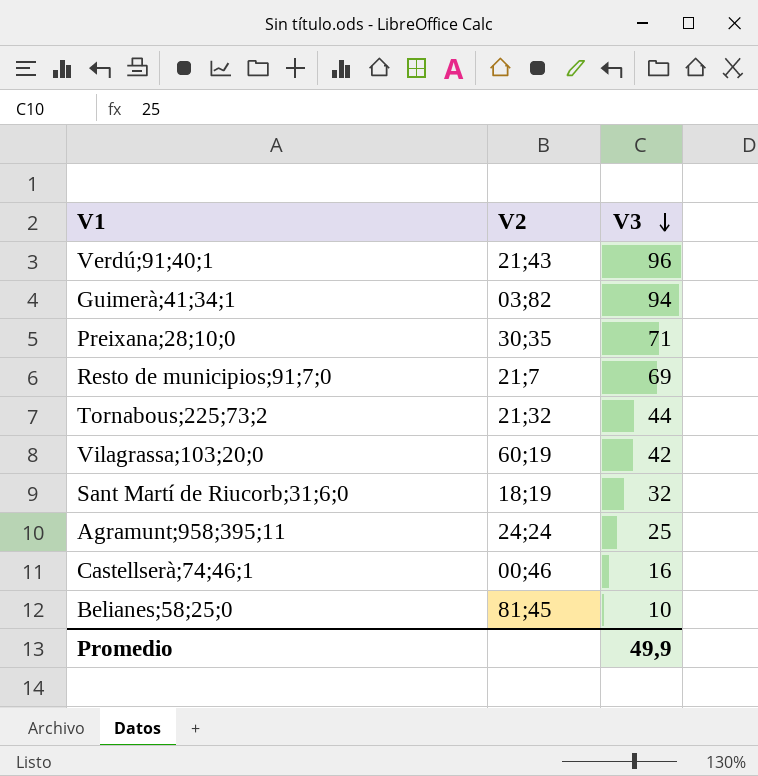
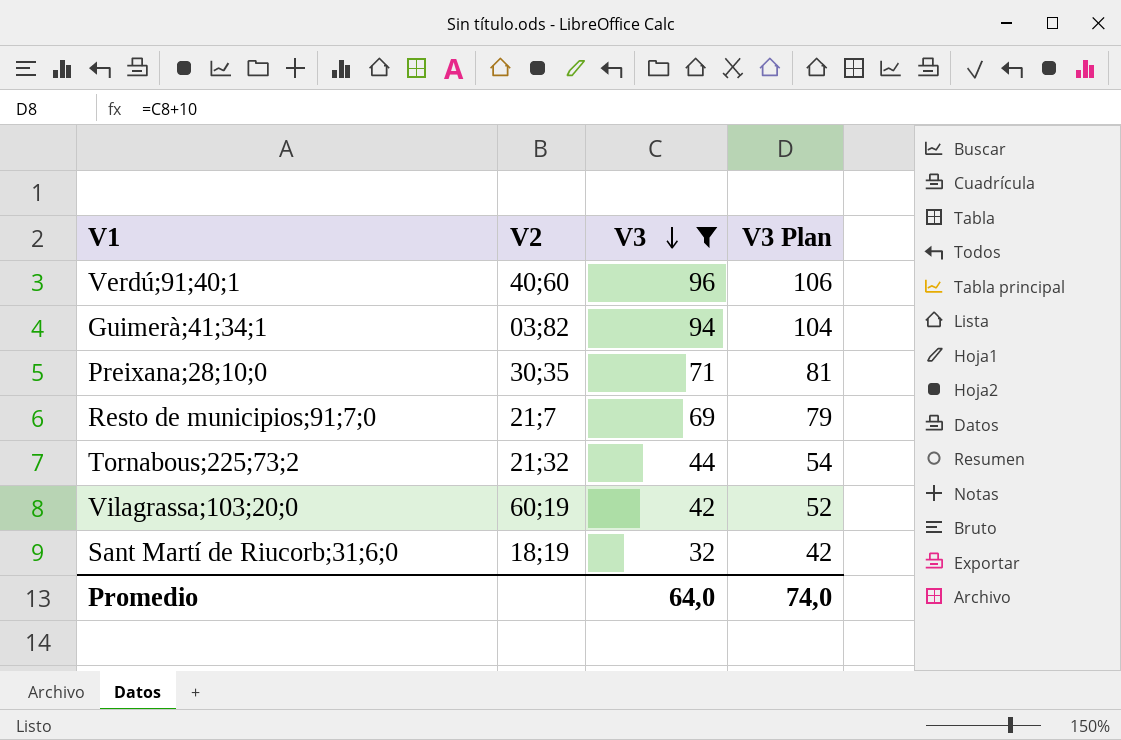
filter: none -> V3 >= 32
column V3 Plan | formula: none -> [V3] + 10
Verdú;91;40;1 | V2: 21;43 -> 40;60
Promedio | V3: 49,9 -> 64,0

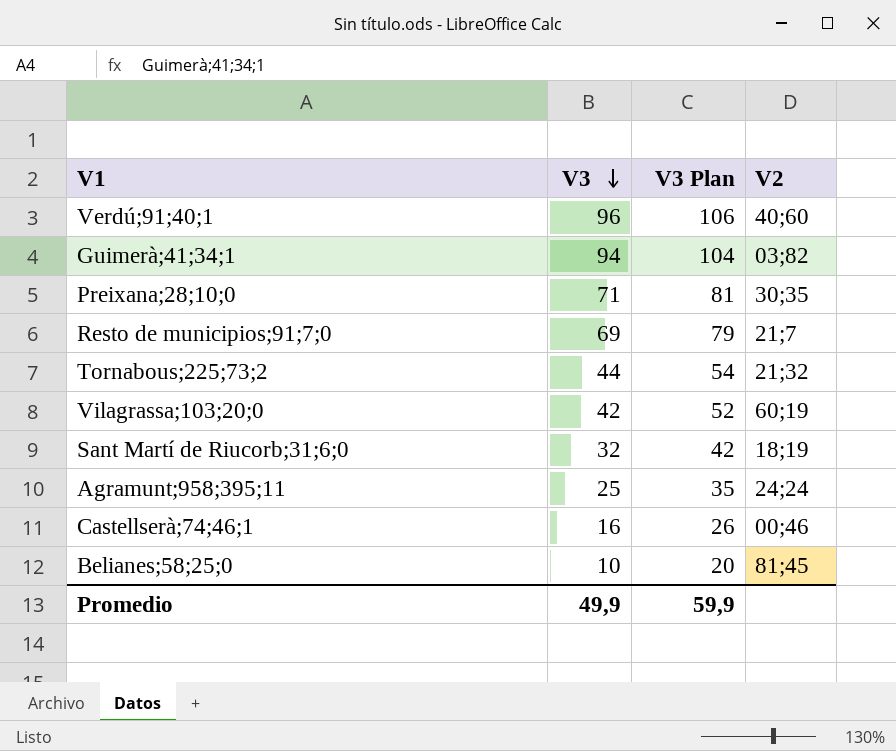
filter: V3 >= 32 -> none
column V2 | position: 2 -> 4
Promedio | V3: 64,0 -> 49,9
Promedio | V3 Plan: 74,0 -> 59,9

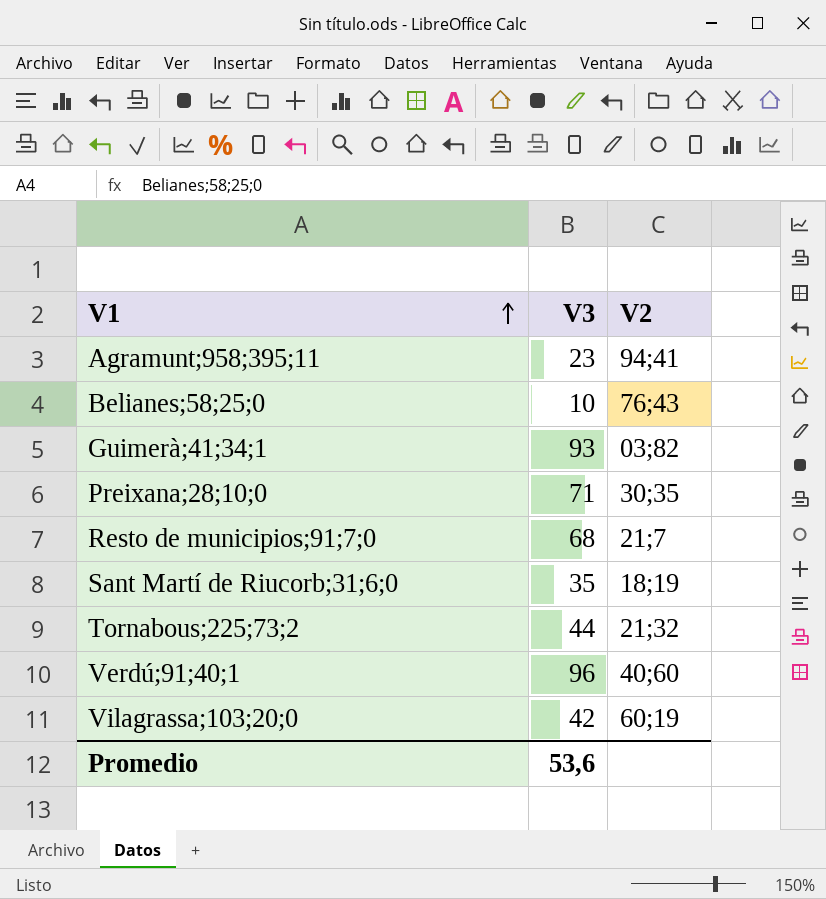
row order: V3 descending -> V1 ascending
column V3 Plan | formula: [V3] + 10 -> none
row Castellserà;74;46;1: 16 | 26 | 00;46 -> none
Agramunt;958;395;11 | V3: 25 -> 23
Agramunt;958;395;11 | V2: 24;24 -> 94;41
Belianes;58;25;0 | V2: 81;45 -> 76;43
Guimerà;41;34;1 | V3: 94 -> 93
Resto de municipios;91;7;0 | V3: 69 -> 68
Sant Martí de Riucorb;31;6;0 | V3: 32 -> 35
Promedio | V3: 49,9 -> 53,6

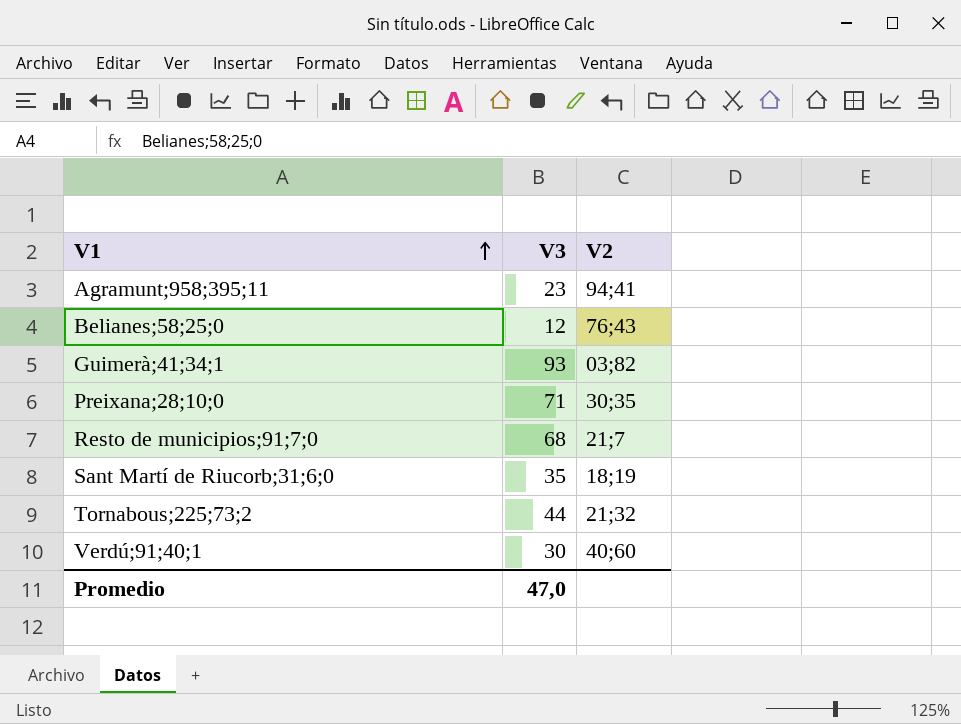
row Vilagrassa;103;20;0: 42 | 60;19 -> none
Belianes;58;25;0 | V3: 10 -> 12
Verdú;91;40;1 | V3: 96 -> 30
Promedio | V3: 53,6 -> 47,0

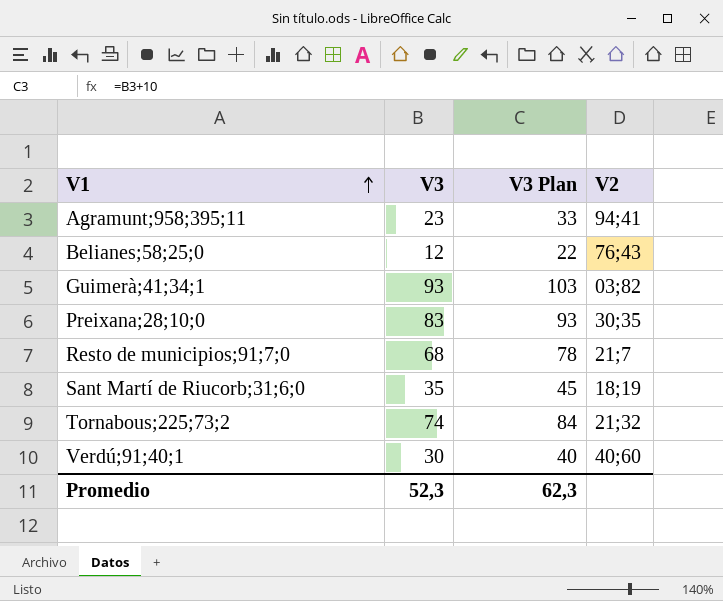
column V3 Plan | formula: none -> [V3] + 10
Preixana;28;10;0 | V3: 71 -> 83
Tornabous;225;73;2 | V3: 44 -> 74
Promedio | V3: 47,0 -> 52,3

